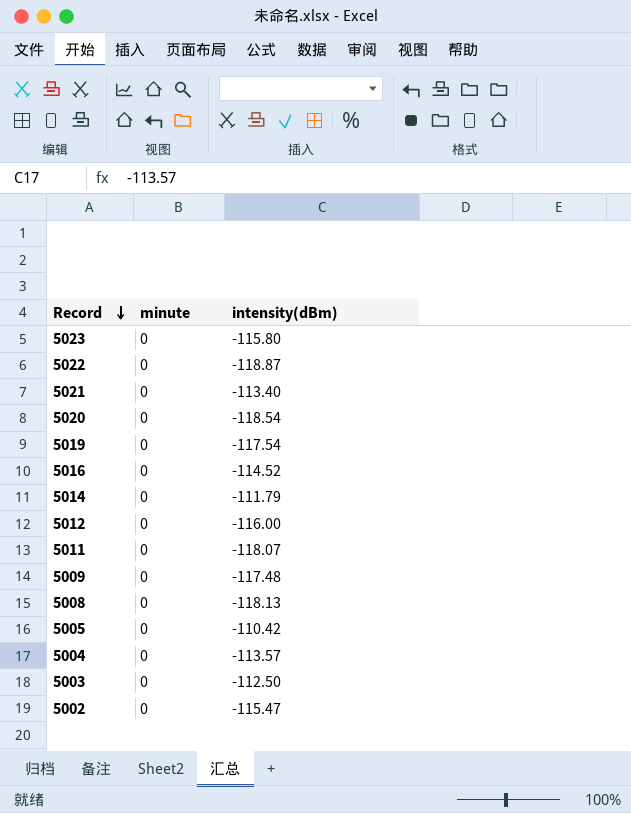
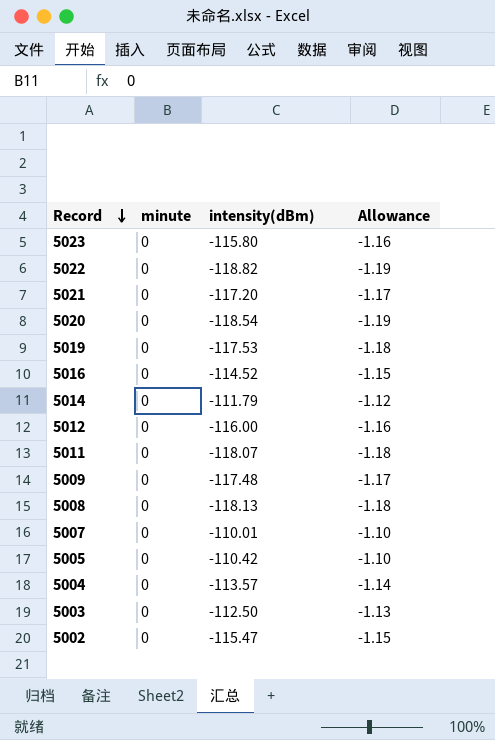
column Allowance | formula: none -> [intensity(dBm)] * 0.01
5022 | intensity(dBm): -118.87 -> -118.82
5021 | intensity(dBm): -113.40 -> -117.20
5019 | intensity(dBm): -117.54 -> -117.53
row 5007: none -> 0 | -110.01 | -1.10

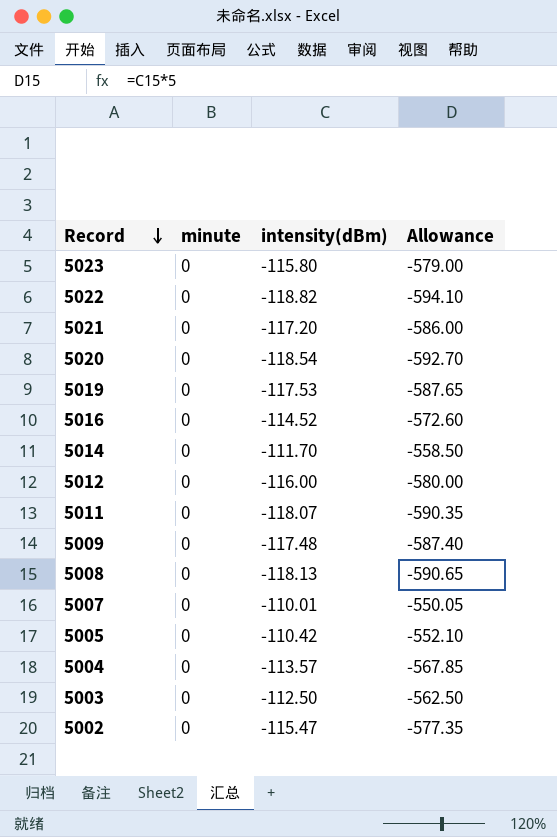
column Allowance | formula: [intensity(dBm)] * 0.01 -> [intensity(dBm)] * 5
5014 | intensity(dBm): -111.79 -> -111.70

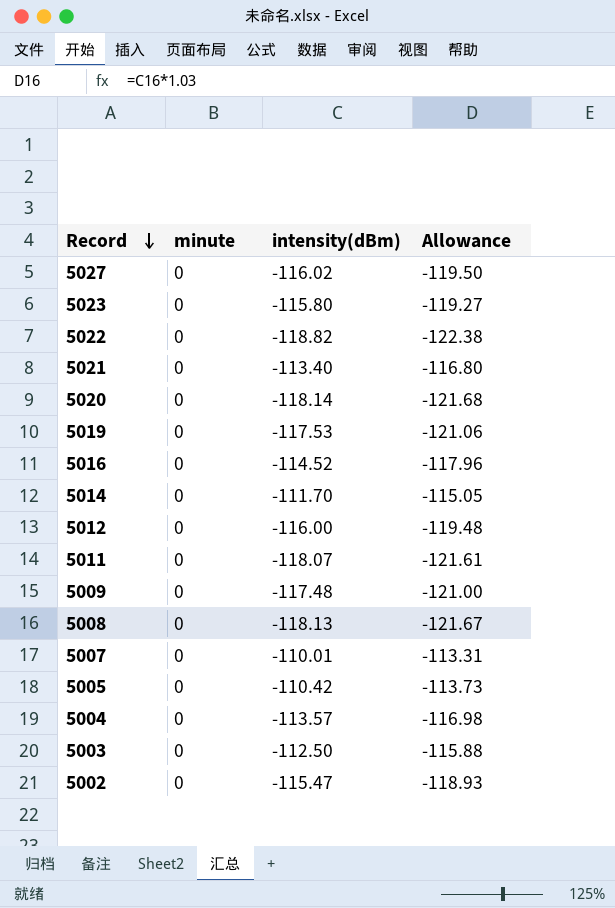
column Allowance | formula: [intensity(dBm)] * 5 -> [intensity(dBm)] * 1.03
row 5027: none -> 0 | -116.02 | -119.50
5021 | intensity(dBm): -117.20 -> -113.40
5020 | intensity(dBm): -118.54 -> -118.14

